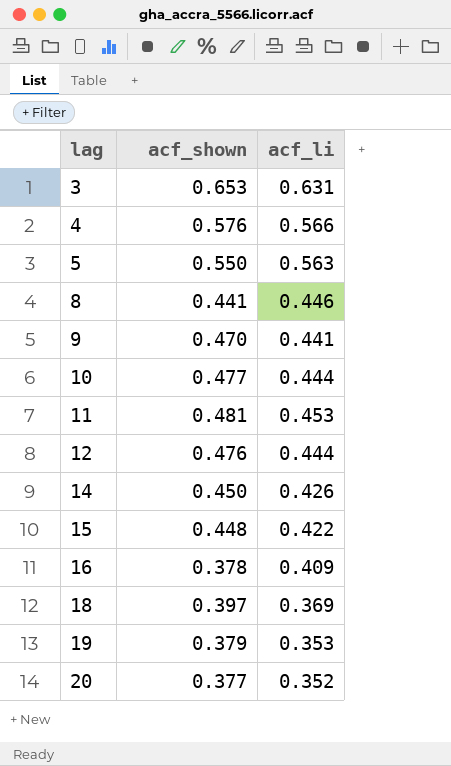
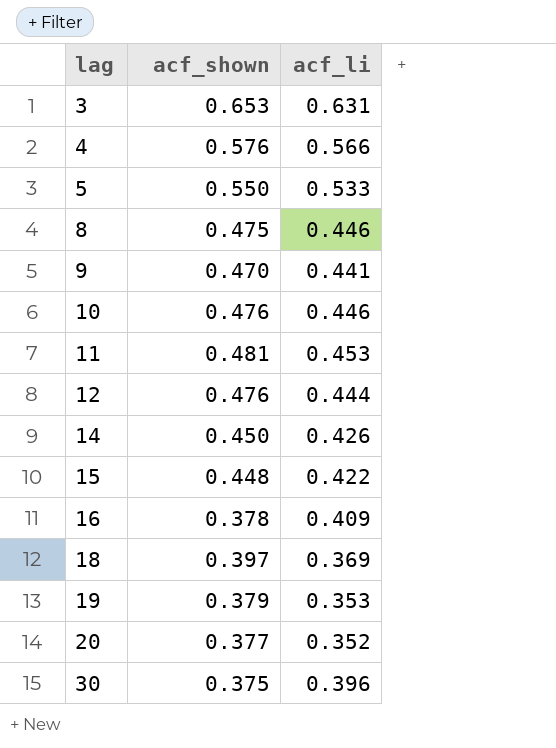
5 | acf_li: 0.563 -> 0.533
8 | acf_shown: 0.441 -> 0.475
10 | acf_shown: 0.477 -> 0.476
10 | acf_li: 0.444 -> 0.446
row 30: none -> 0.375 | 0.396

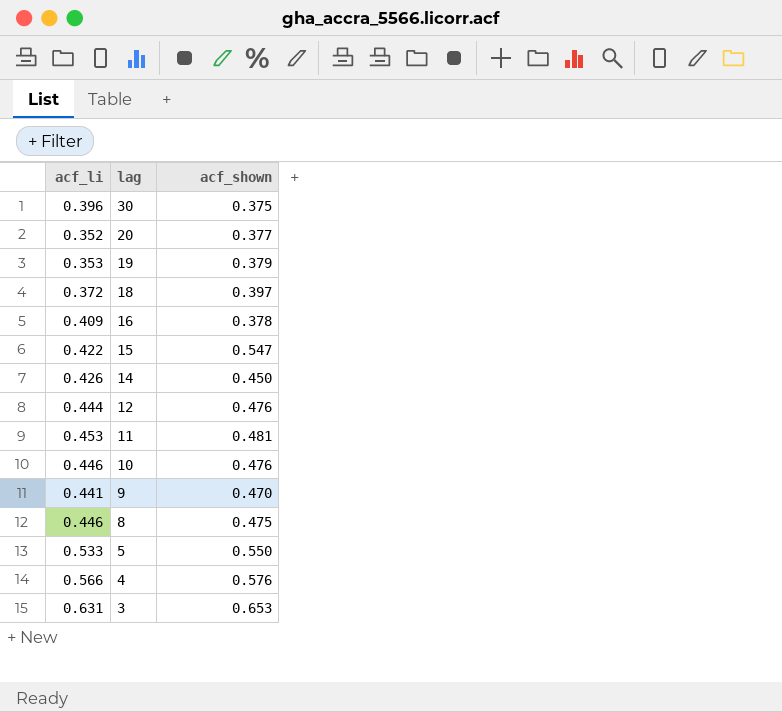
row order: lag ascending -> lag descending
column acf_li | position: 3 -> 1
18 | acf_li: 0.369 -> 0.372
15 | acf_shown: 0.448 -> 0.547

